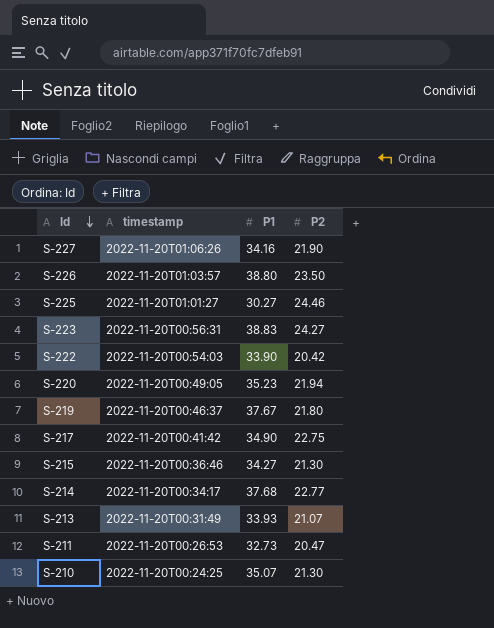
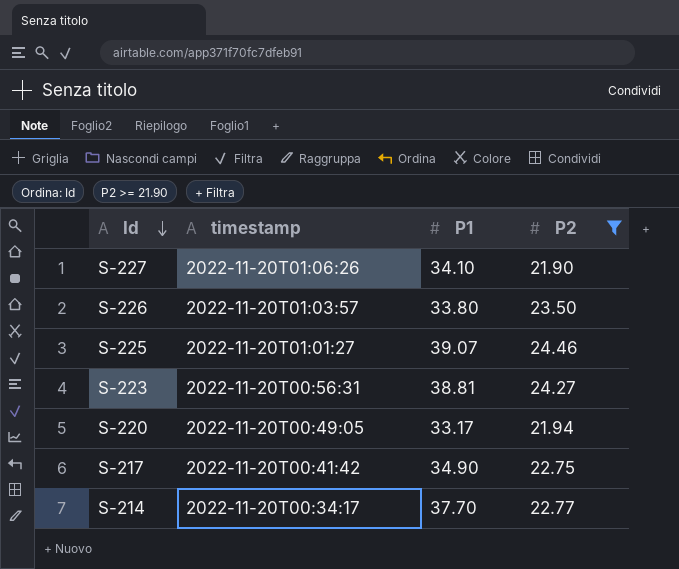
filter: none -> P2 >= 21.90
S-227 | P1: 34.16 -> 34.10
S-226 | P1: 38.80 -> 33.80
S-225 | P1: 30.27 -> 39.07
S-223 | P1: 38.83 -> 38.81
S-220 | P1: 35.23 -> 33.17
S-214 | P1: 37.68 -> 37.70

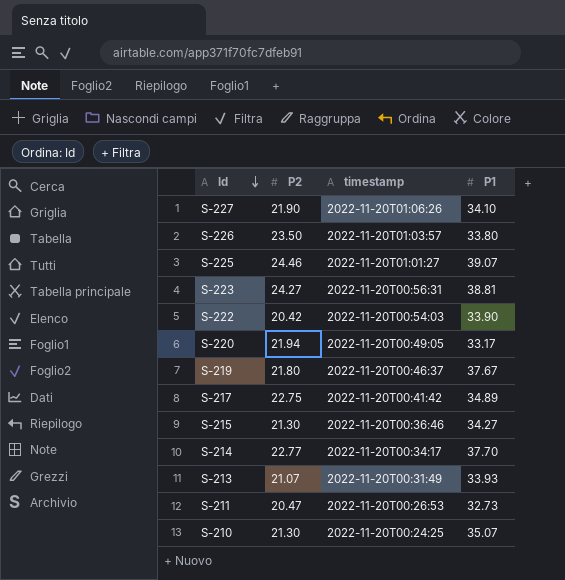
filter: P2 >= 21.90 -> none
column P2 | position: 4 -> 2
S-217 | P1: 34.90 -> 34.89

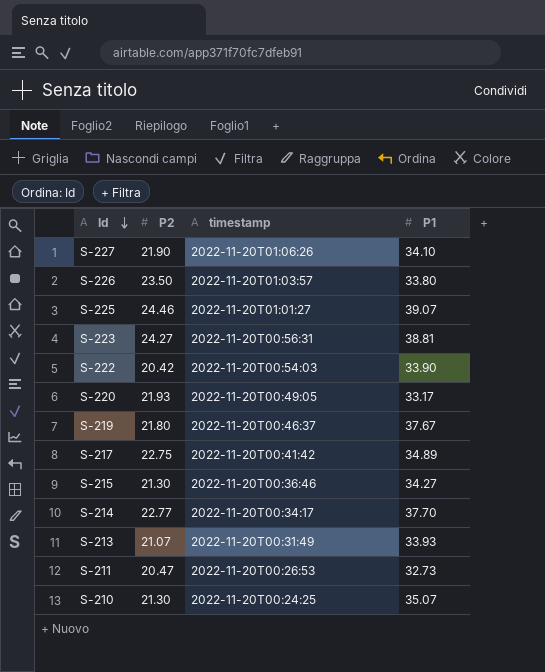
S-220 | P2: 21.94 -> 21.93

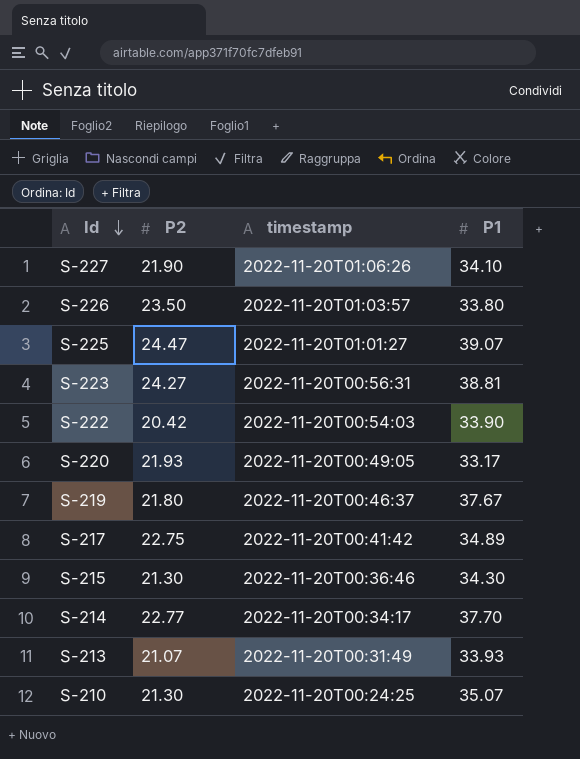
row S-211: 20.47 | 2022-11-20T00:26:53 | 32.73 -> none
S-225 | P2: 24.46 -> 24.47
S-215 | P1: 34.27 -> 34.30

